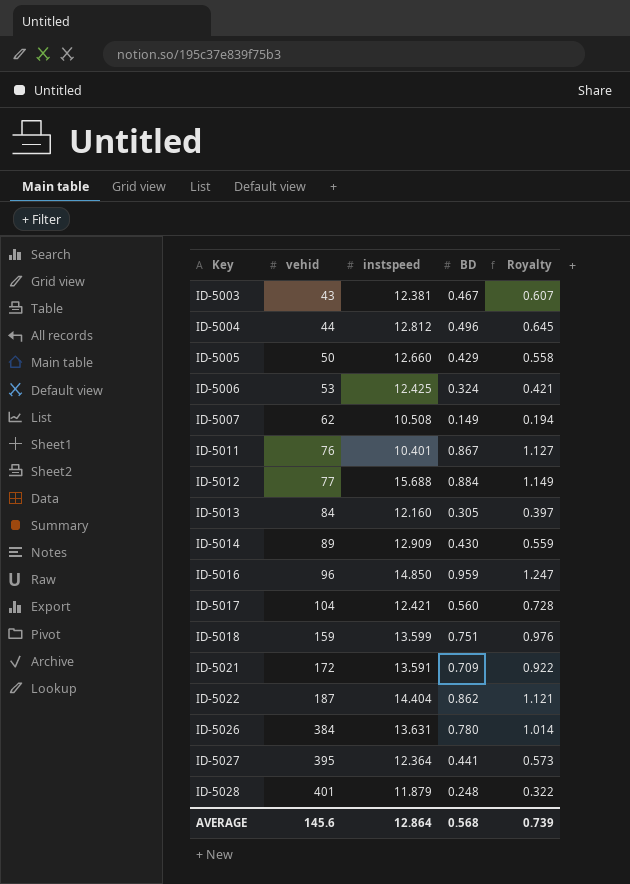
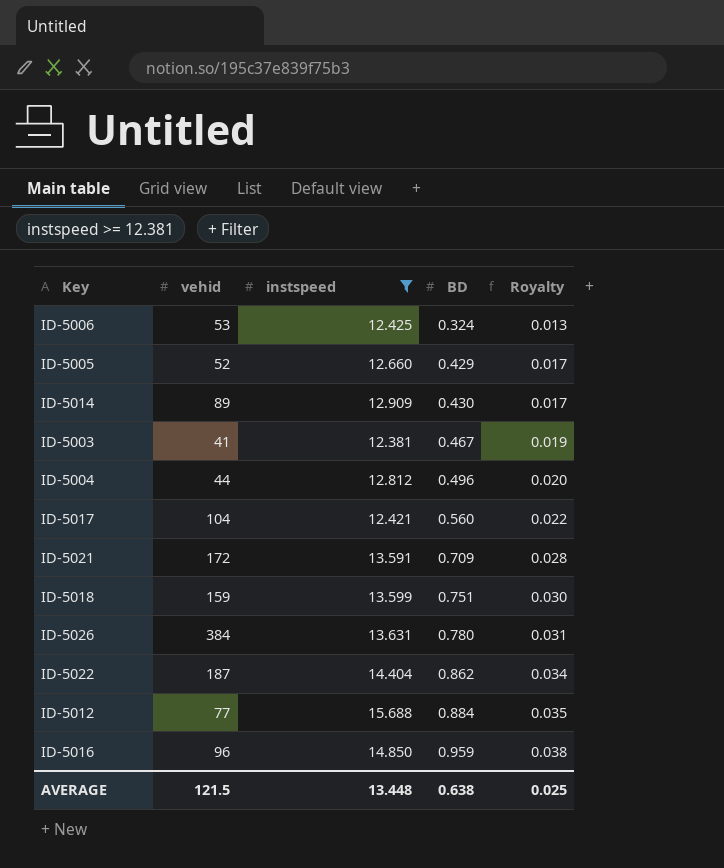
filter: none -> instspeed >= 12.381
row order: Key ascending -> BD ascending
column Royalty | formula: [BD] * 1.3 -> [BD] * 0.04
ID-5005 | vehid: 50 -> 52
ID-5003 | vehid: 43 -> 41
AVERAGE | vehid: 145.6 -> 121.5
AVERAGE | instspeed: 12.864 -> 13.448
AVERAGE | BD: 0.568 -> 0.638
AVERAGE | Royalty: 0.739 -> 0.025

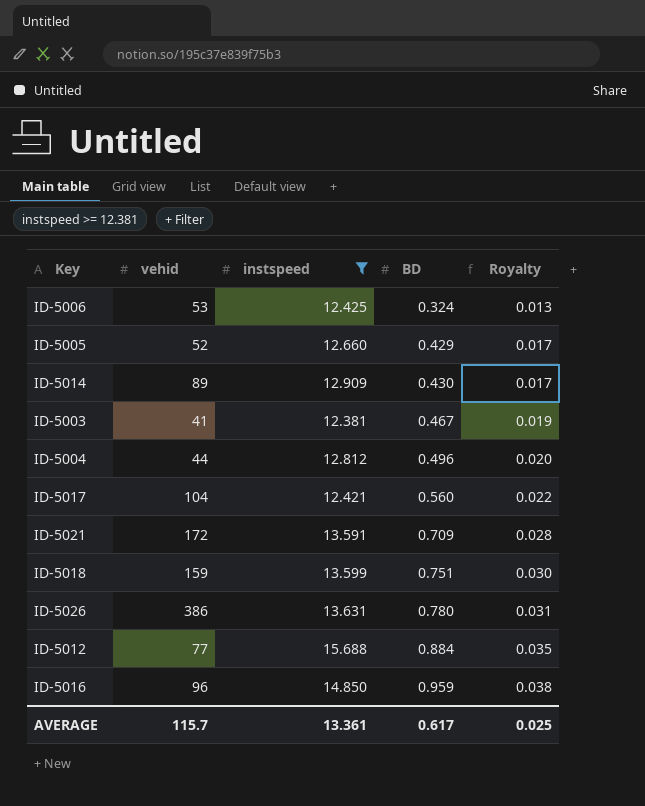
row ID-5022: 187 | 14.404 | 0.862 | 0.034 -> none
ID-5026 | vehid: 384 -> 386
AVERAGE | vehid: 121.5 -> 115.7
AVERAGE | instspeed: 13.448 -> 13.361
AVERAGE | BD: 0.638 -> 0.617

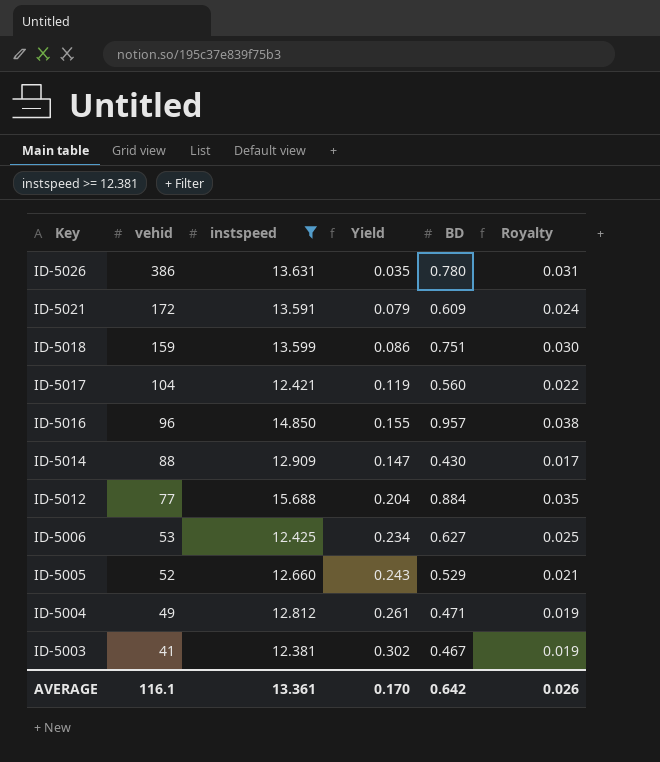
row order: BD ascending -> Key descending
column Yield | formula: none -> [instspeed] / [vehid]
ID-5021 | BD: 0.709 -> 0.609
ID-5021 | Royalty: 0.028 -> 0.024
ID-5016 | BD: 0.959 -> 0.957
ID-5014 | vehid: 89 -> 88
ID-5006 | BD: 0.324 -> 0.627
ID-5006 | Royalty: 0.013 -> 0.025
ID-5005 | BD: 0.429 -> 0.529
ID-5005 | Royalty: 0.017 -> 0.021
ID-5004 | vehid: 44 -> 49
ID-5004 | BD: 0.496 -> 0.471
ID-5004 | Royalty: 0.020 -> 0.019
AVERAGE | vehid: 115.7 -> 116.1
AVERAGE | BD: 0.617 -> 0.642
AVERAGE | Royalty: 0.025 -> 0.026

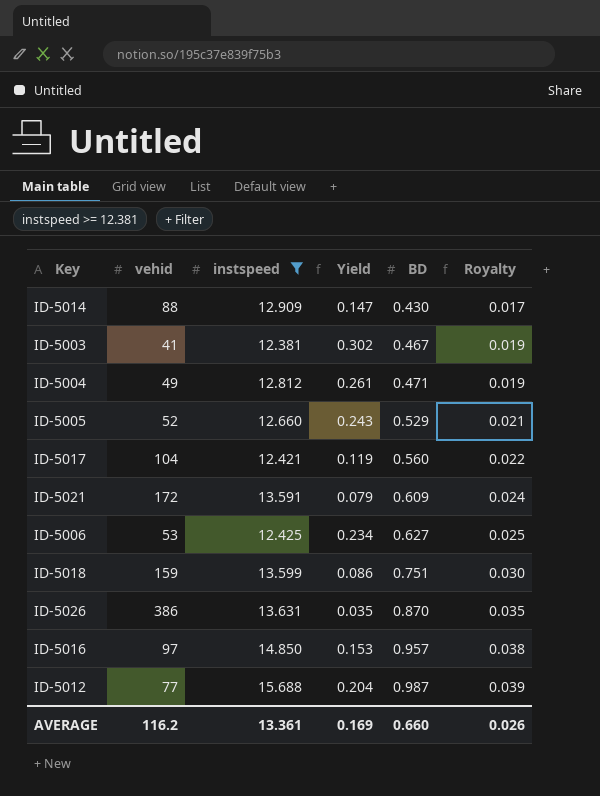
row order: Key descending -> BD ascending
ID-5026 | BD: 0.780 -> 0.870
ID-5026 | Royalty: 0.031 -> 0.035
ID-5016 | vehid: 96 -> 97
ID-5016 | Yield: 0.155 -> 0.153
ID-5012 | BD: 0.884 -> 0.987
ID-5012 | Royalty: 0.035 -> 0.039
AVERAGE | vehid: 116.1 -> 116.2
AVERAGE | Yield: 0.170 -> 0.169
AVERAGE | BD: 0.642 -> 0.660

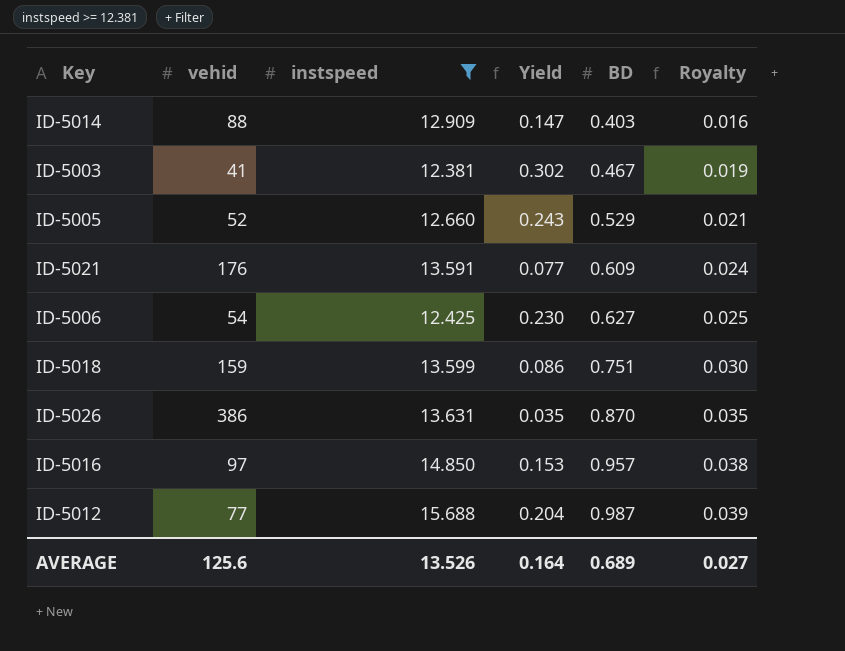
row ID-5004: 49 | 12.812 | 0.261 | 0.471 | 0.019 -> none
row ID-5017: 104 | 12.421 | 0.119 | 0.560 | 0.022 -> none
ID-5014 | BD: 0.430 -> 0.403
ID-5014 | Royalty: 0.017 -> 0.016
ID-5021 | vehid: 172 -> 176
ID-5021 | Yield: 0.079 -> 0.077
ID-5006 | vehid: 53 -> 54
ID-5006 | Yield: 0.234 -> 0.230
AVERAGE | vehid: 116.2 -> 125.6
AVERAGE | instspeed: 13.361 -> 13.526
AVERAGE | Yield: 0.169 -> 0.164
AVERAGE | BD: 0.660 -> 0.689
AVERAGE | Royalty: 0.026 -> 0.027

